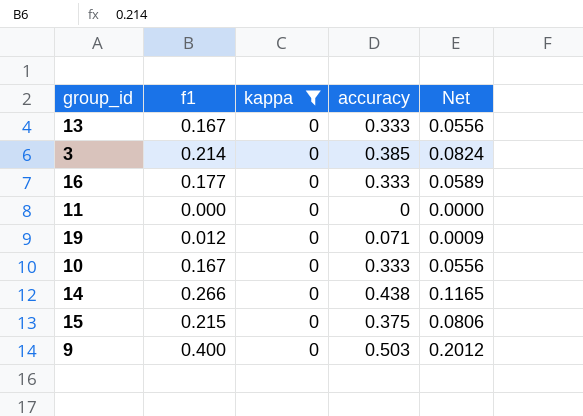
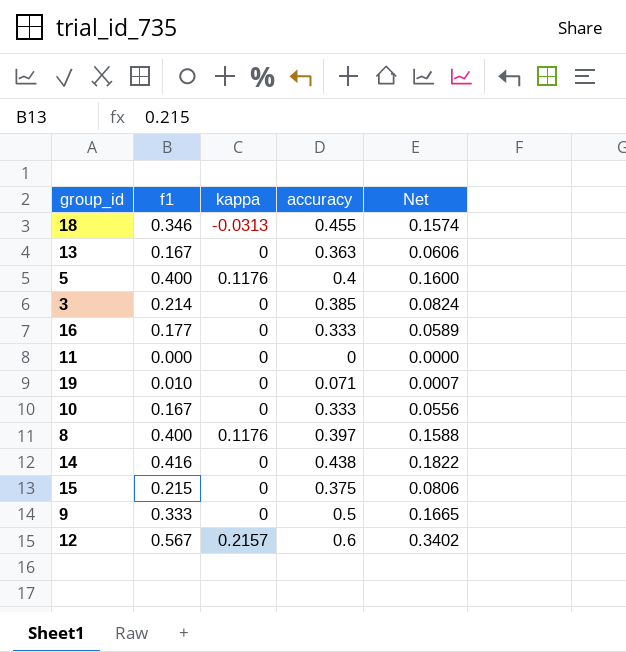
filter: kappa = 0 -> none
13 | accuracy: 0.333 -> 0.363
13 | Net: 0.0556 -> 0.0606
19 | f1: 0.012 -> 0.010
19 | Net: 0.0009 -> 0.0007
14 | f1: 0.266 -> 0.416
14 | Net: 0.1165 -> 0.1822
9 | f1: 0.400 -> 0.333
9 | accuracy: 0.503 -> 0.5
9 | Net: 0.2012 -> 0.1665

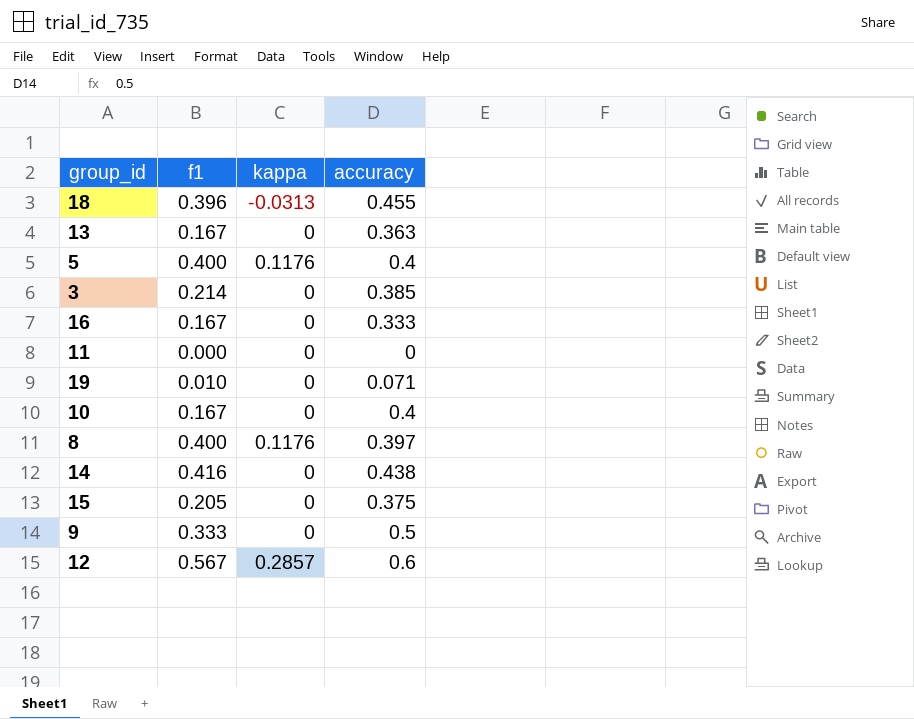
column Net | formula: [f1] * [accuracy] -> none
18 | f1: 0.346 -> 0.396
16 | f1: 0.177 -> 0.167
10 | accuracy: 0.333 -> 0.4
15 | f1: 0.215 -> 0.205
12 | kappa: 0.2157 -> 0.2857

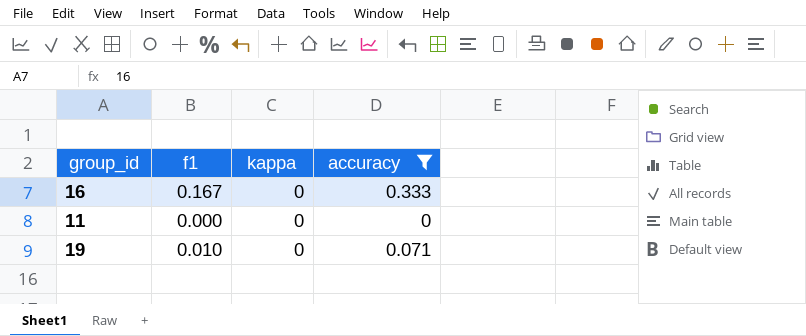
filter: none -> accuracy <= 0.333

